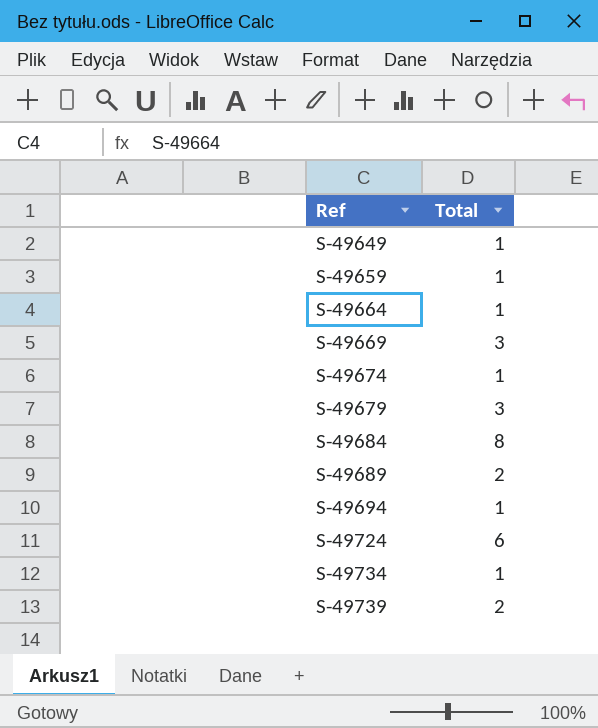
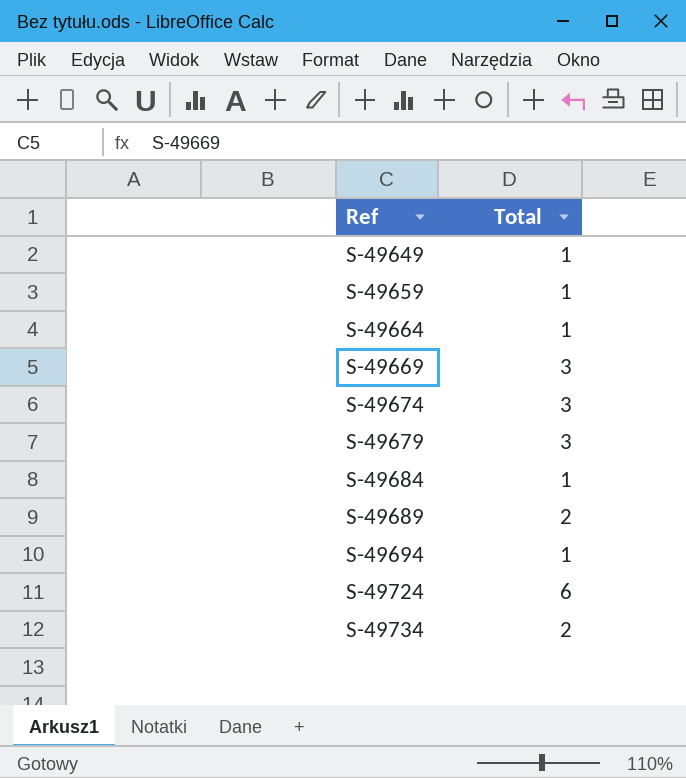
row S-49739: 2 -> none
S-49674 | Total: 1 -> 3
S-49684 | Total: 8 -> 1
S-49734 | Total: 1 -> 2

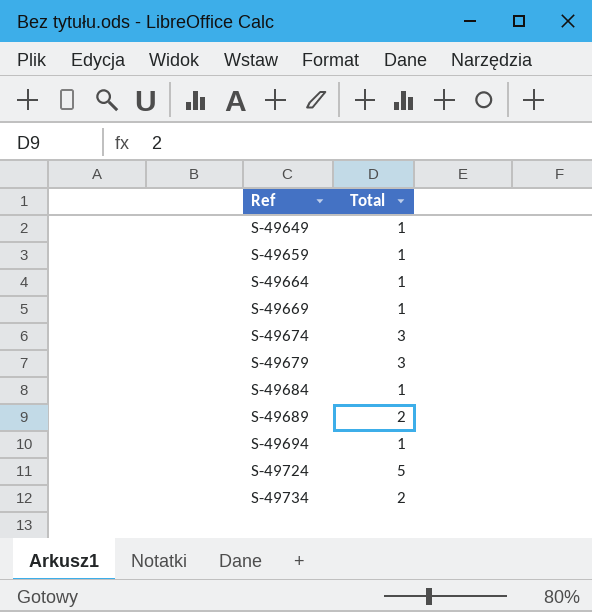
S-49669 | Total: 3 -> 1
S-49724 | Total: 6 -> 5

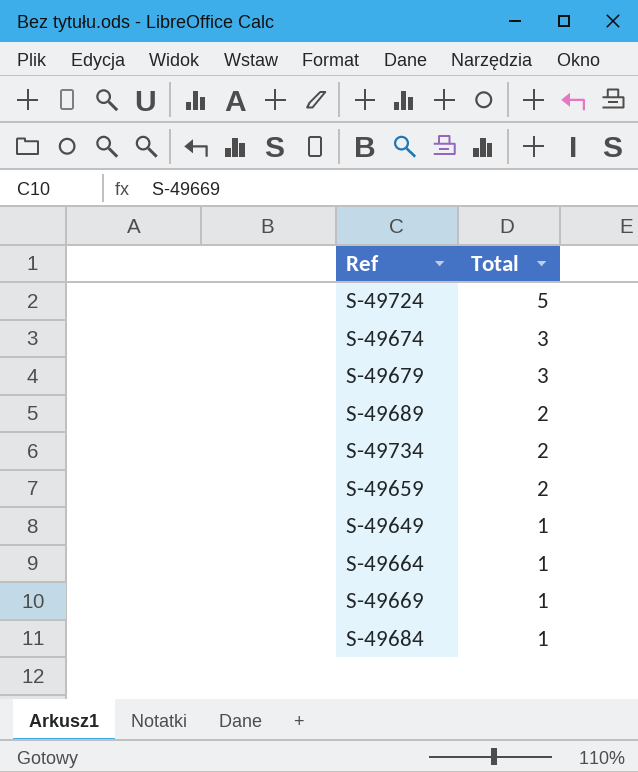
row order: Ref ascending -> Total descending
row S-49694: 1 -> none
S-49659 | Total: 1 -> 2

